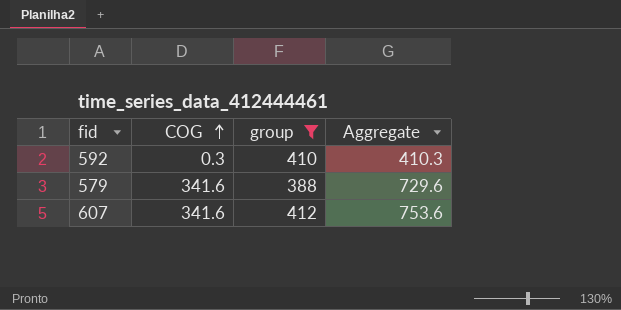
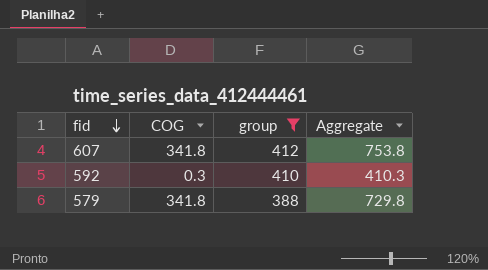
row order: COG ascending -> fid descending
607 | COG: 341.6 -> 341.8
607 | Aggregate: 753.6 -> 753.8
579 | COG: 341.6 -> 341.8
579 | Aggregate: 729.6 -> 729.8

